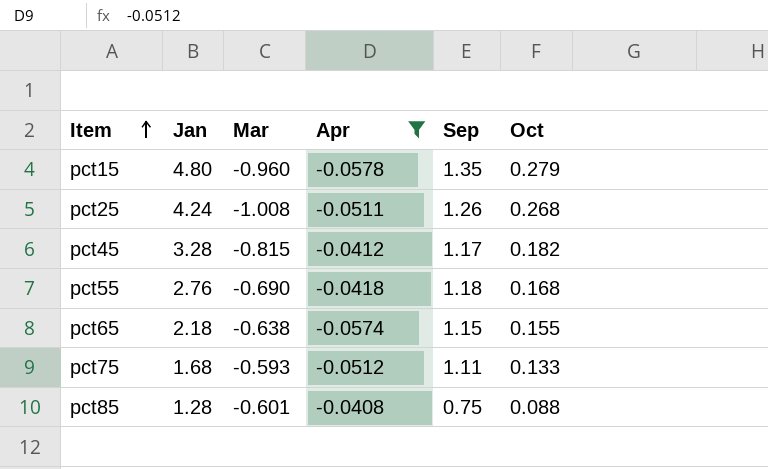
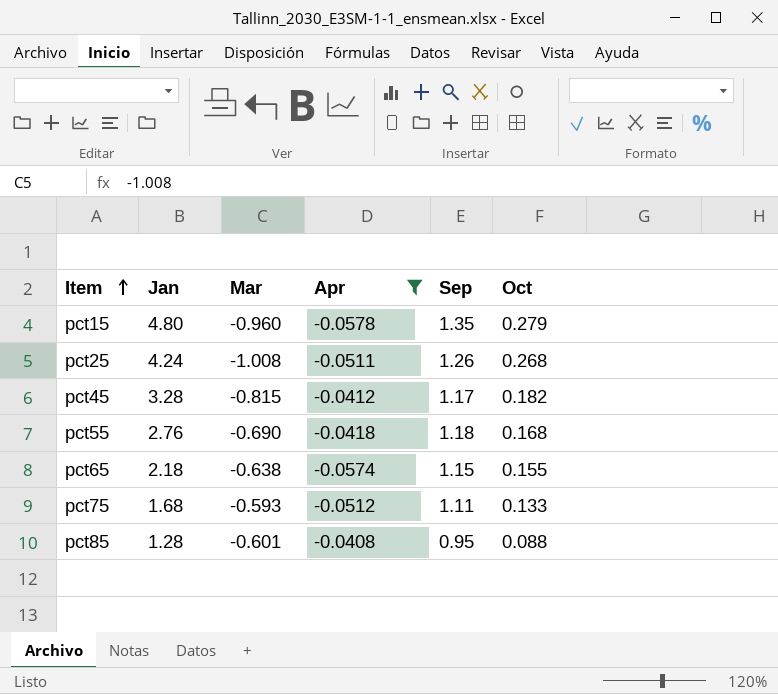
pct85 | Sep: 0.75 -> 0.95

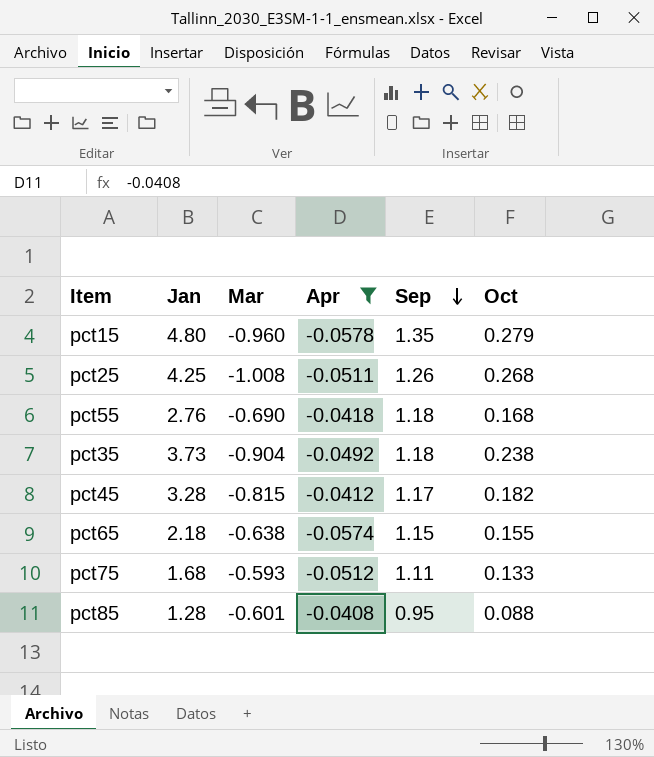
row order: Item ascending -> Sep descending
pct25 | Jan: 4.24 -> 4.25
row pct35: none -> 3.73 | -0.904 | -0.0492 | 1.18 | 0.238

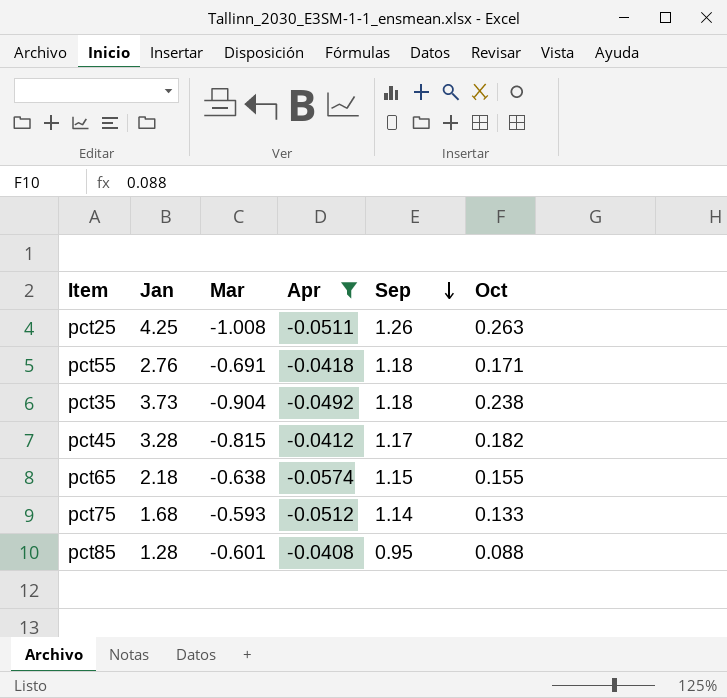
row pct15: 4.80 | -0.960 | -0.0578 | 1.35 | 0.279 -> none
pct25 | Oct: 0.268 -> 0.263
pct55 | Mar: -0.690 -> -0.691
pct55 | Oct: 0.168 -> 0.171
pct75 | Sep: 1.11 -> 1.14

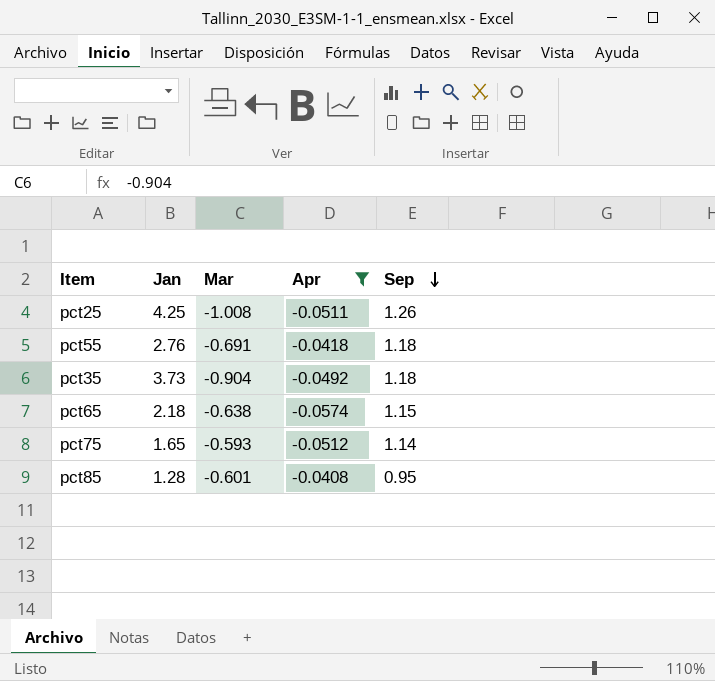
column Oct | position: 6 -> none
row pct45: 3.28 | -0.815 | -0.0412 | 1.17 | 0.182 -> none
pct75 | Jan: 1.68 -> 1.65

